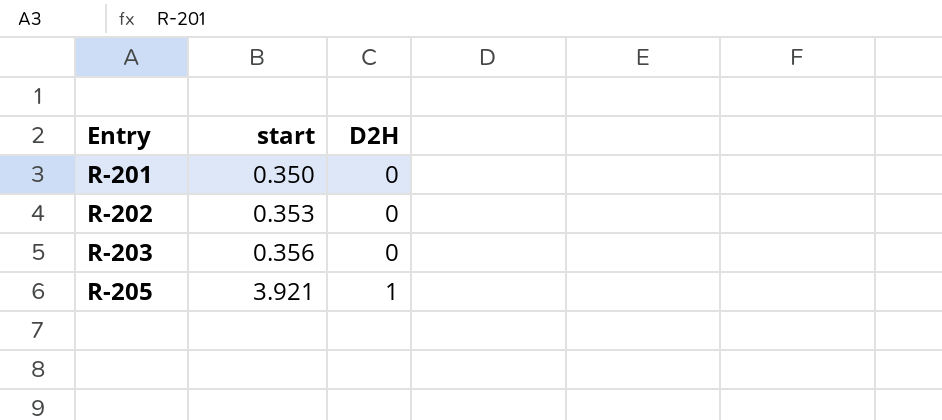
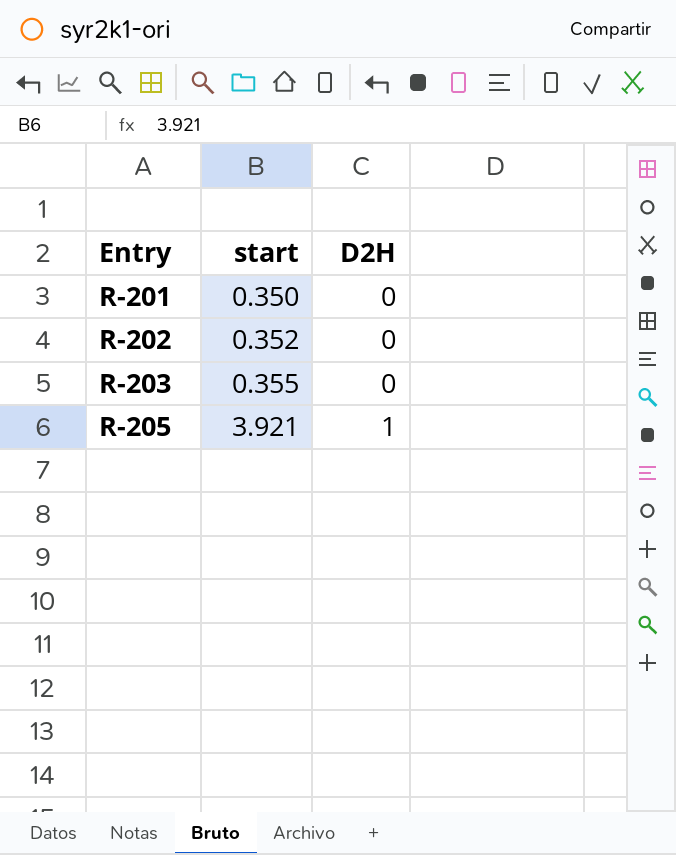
R-202 | start: 0.353 -> 0.352
R-203 | start: 0.356 -> 0.355

